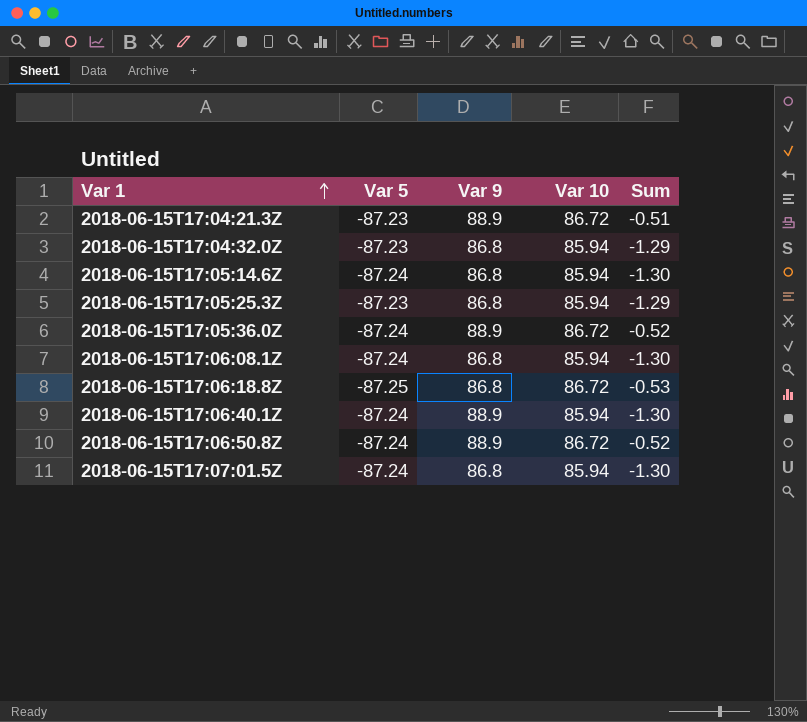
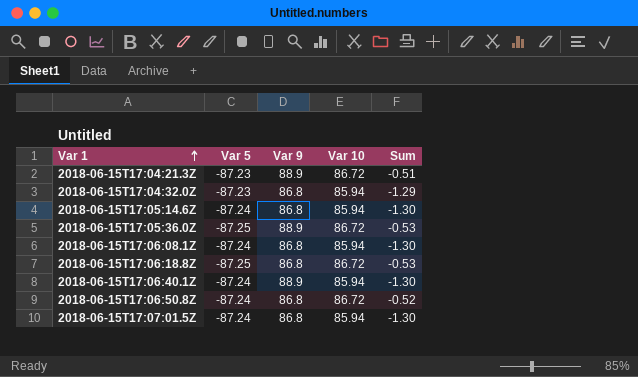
row 2018-06-15T17:05:25.3Z: -87.23 | 86.8 | 85.94 | -1.29 -> none
2018-06-15T17:05:36.0Z | Var 5: -87.24 -> -87.25
2018-06-15T17:05:36.0Z | Sum: -0.52 -> -0.53
2018-06-15T17:06:50.8Z | Var 9: 88.9 -> 86.8

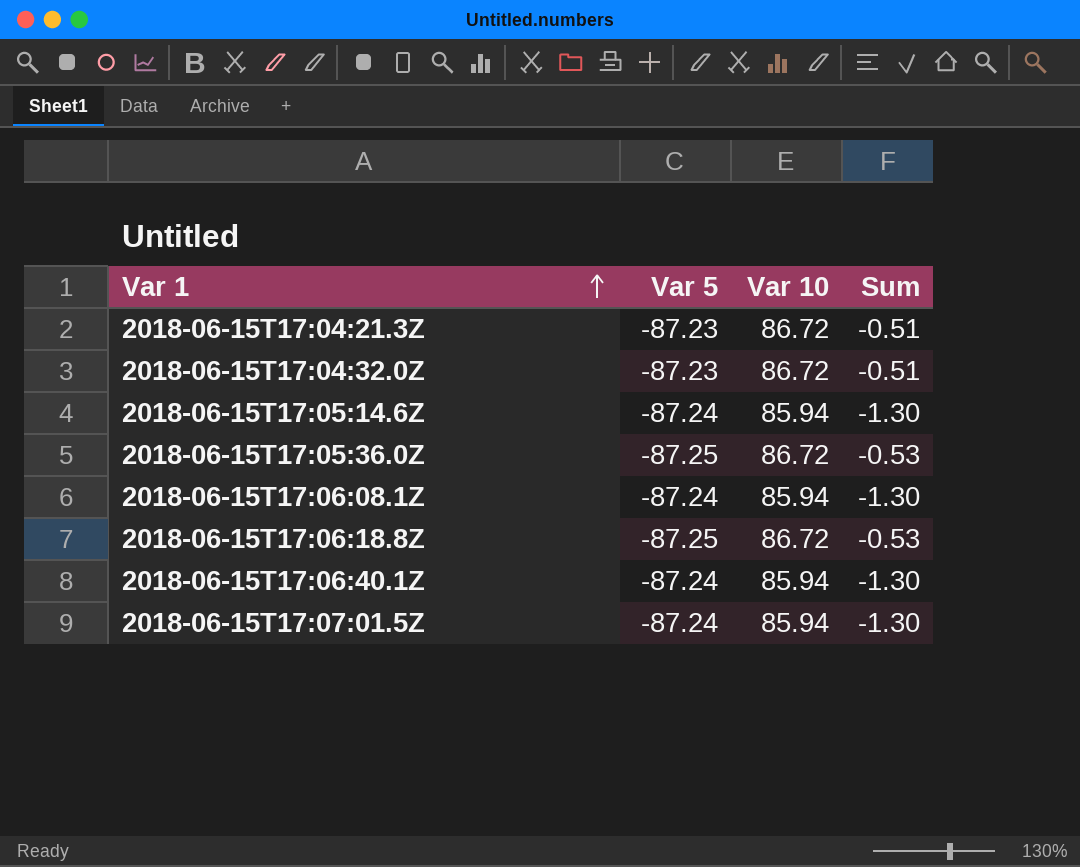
column Var 9 | position: 3 -> none
row 2018-06-15T17:06:50.8Z: -87.24 | 86.8 | 86.72 | -0.52 -> none
2018-06-15T17:04:32.0Z | Var 10: 85.94 -> 86.72
2018-06-15T17:04:32.0Z | Sum: -1.29 -> -0.51

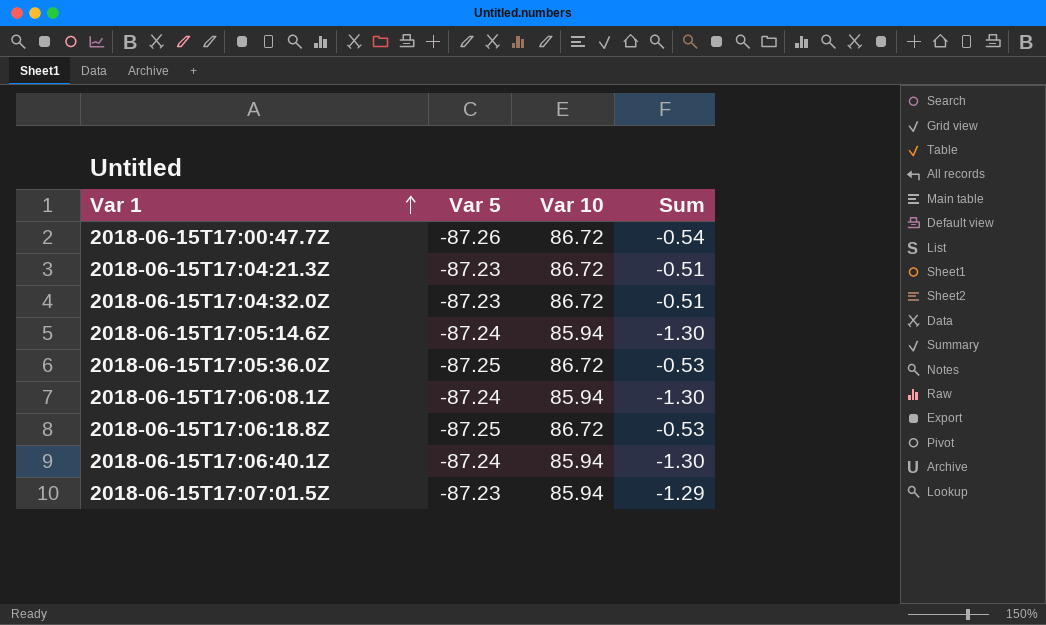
row 2018-06-15T17:00:47.7Z: none -> -87.26 | 86.72 | -0.54
2018-06-15T17:07:01.5Z | Var 5: -87.24 -> -87.23
2018-06-15T17:07:01.5Z | Sum: -1.30 -> -1.29

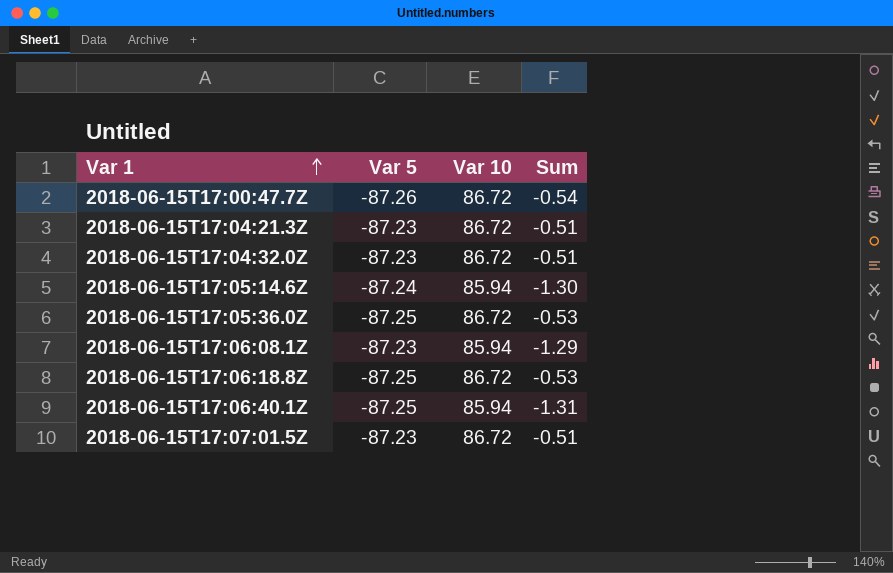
2018-06-15T17:06:08.1Z | Var 5: -87.24 -> -87.23
2018-06-15T17:06:08.1Z | Sum: -1.30 -> -1.29
2018-06-15T17:06:40.1Z | Var 5: -87.24 -> -87.25
2018-06-15T17:06:40.1Z | Sum: -1.30 -> -1.31
2018-06-15T17:07:01.5Z | Var 10: 85.94 -> 86.72
2018-06-15T17:07:01.5Z | Sum: -1.29 -> -0.51

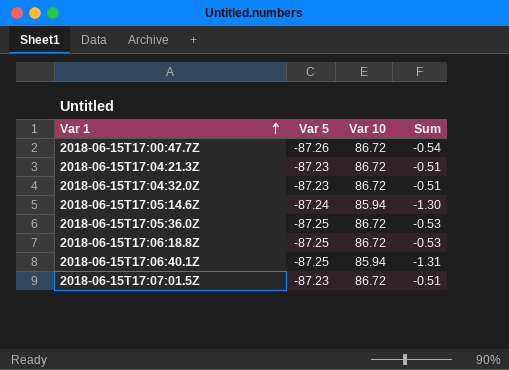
row 2018-06-15T17:06:08.1Z: -87.23 | 85.94 | -1.29 -> none

